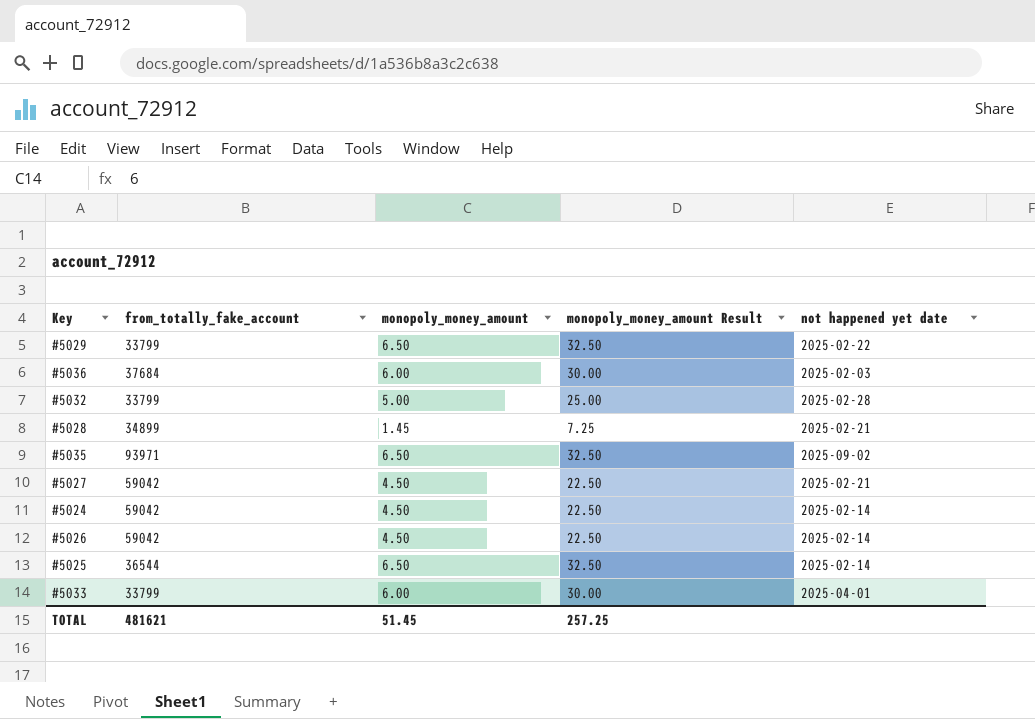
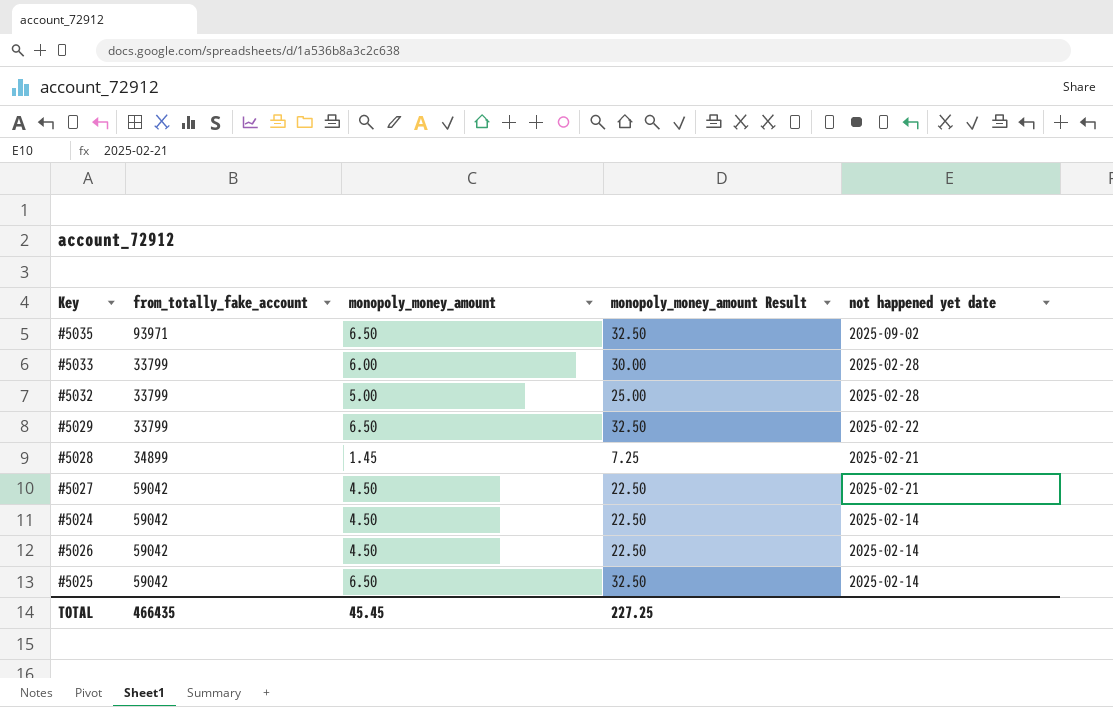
row order: none -> not happened yet date descending
row #5036: 37684 | 6.00 | 30.00 | 2025-02-03 -> none
#5033 | not happened yet date: 2025-04-01 -> 2025-02-28
#5025 | from_totally_fake_account: 36544 -> 59042
TOTAL | from_totally_fake_account: 481621 -> 466435
TOTAL | monopoly_money_amount: 51.45 -> 45.45
TOTAL | monopoly_money_amount Result: 257.25 -> 227.25

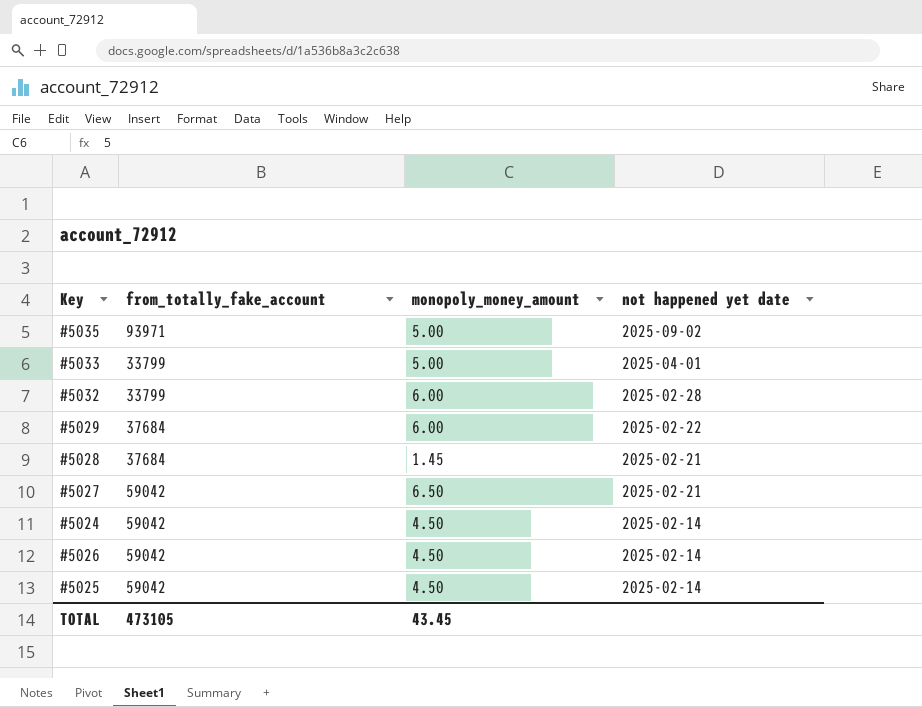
column monopoly_money_amount Result | formula: [monopoly_money_amount] * 5 -> none
#5035 | monopoly_money_amount: 6.50 -> 5.00
#5033 | monopoly_money_amount: 6.00 -> 5.00
#5033 | not happened yet date: 2025-02-28 -> 2025-04-01
#5032 | monopoly_money_amount: 5.00 -> 6.00
#5029 | from_totally_fake_account: 33799 -> 37684
#5029 | monopoly_money_amount: 6.50 -> 6.00
#5028 | from_totally_fake_account: 34899 -> 37684
#5027 | monopoly_money_amount: 4.50 -> 6.50
#5025 | monopoly_money_amount: 6.50 -> 4.50
TOTAL | from_totally_fake_account: 466435 -> 473105
TOTAL | monopoly_money_amount: 45.45 -> 43.45

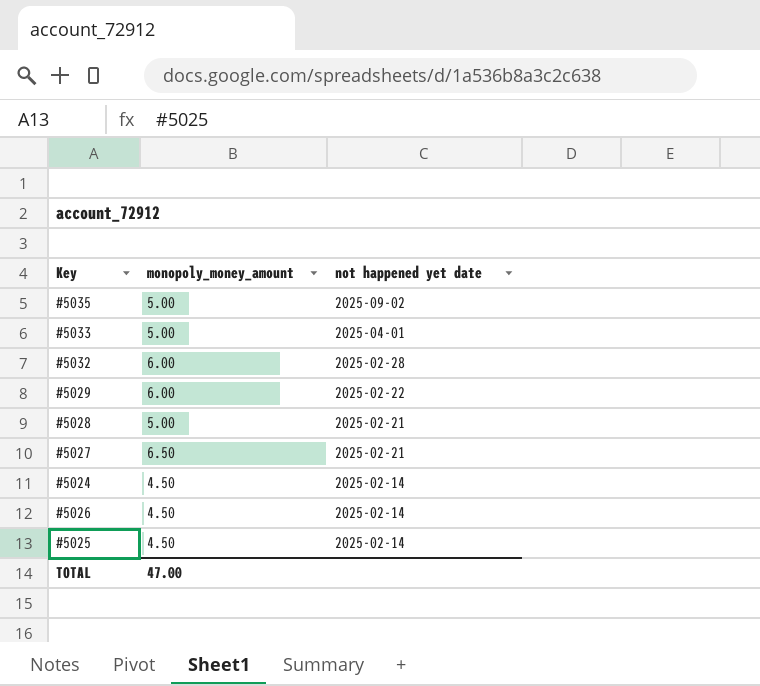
column from_totally_fake_account | position: 2 -> none
#5028 | monopoly_money_amount: 1.45 -> 5.00
TOTAL | monopoly_money_amount: 43.45 -> 47.00

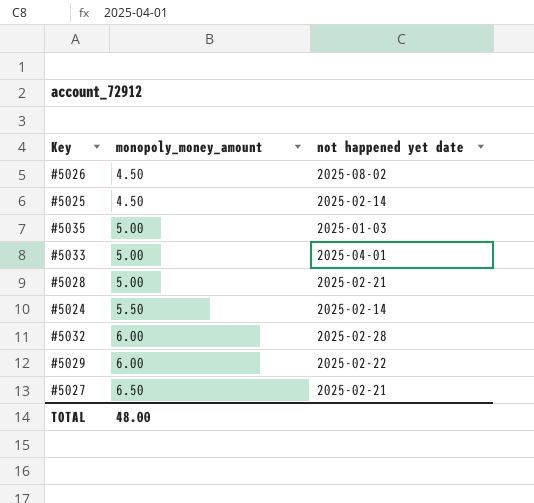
row order: not happened yet date descending -> monopoly_money_amount ascending
#5026 | not happened yet date: 2025-02-14 -> 2025-08-02
#5035 | not happened yet date: 2025-09-02 -> 2025-01-03
#5024 | monopoly_money_amount: 4.50 -> 5.50
TOTAL | monopoly_money_amount: 47.00 -> 48.00

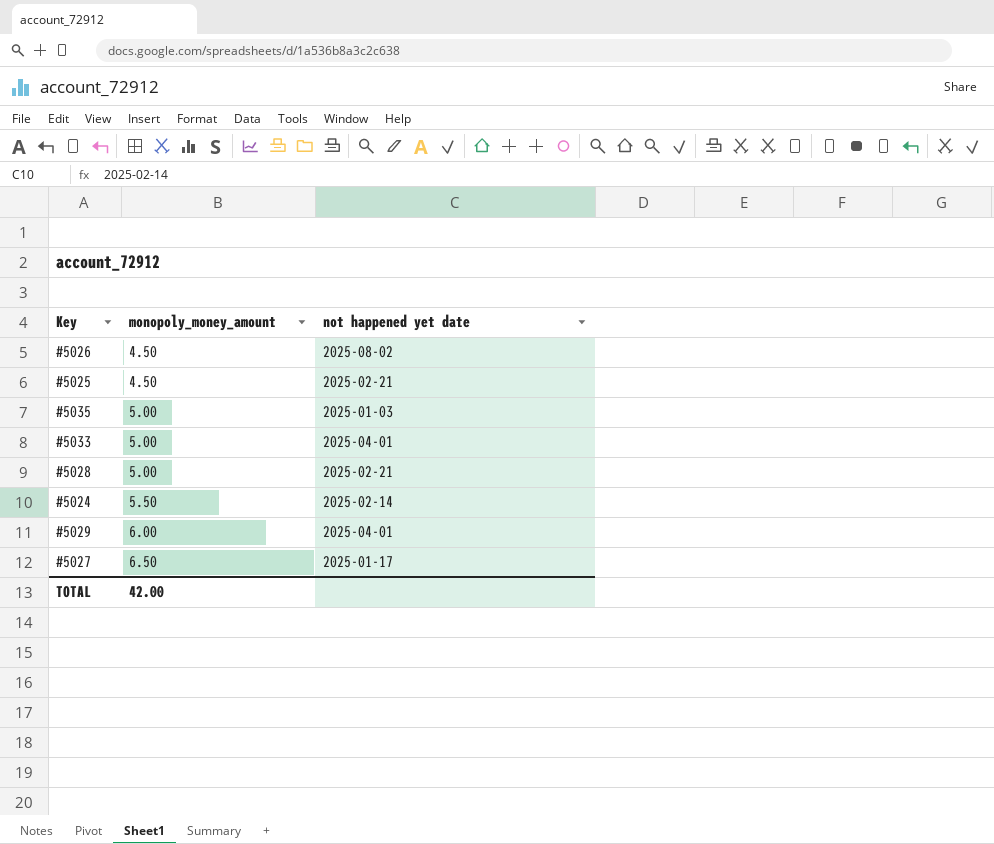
row #5032: 6.00 | 2025-02-28 -> none
#5025 | not happened yet date: 2025-02-14 -> 2025-02-21
#5029 | not happened yet date: 2025-02-22 -> 2025-04-01
#5027 | not happened yet date: 2025-02-21 -> 2025-01-17
TOTAL | monopoly_money_amount: 48.00 -> 42.00

